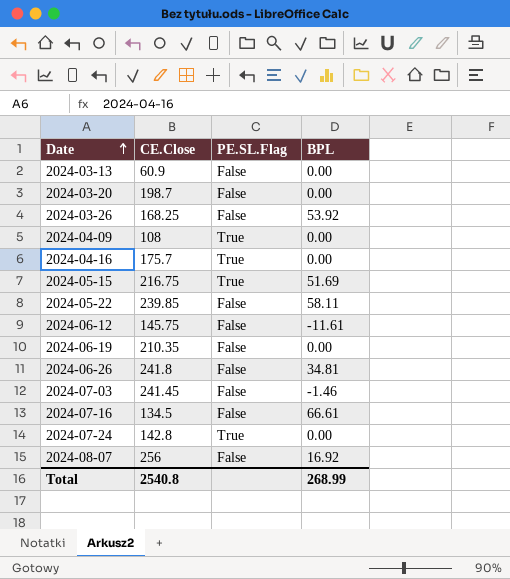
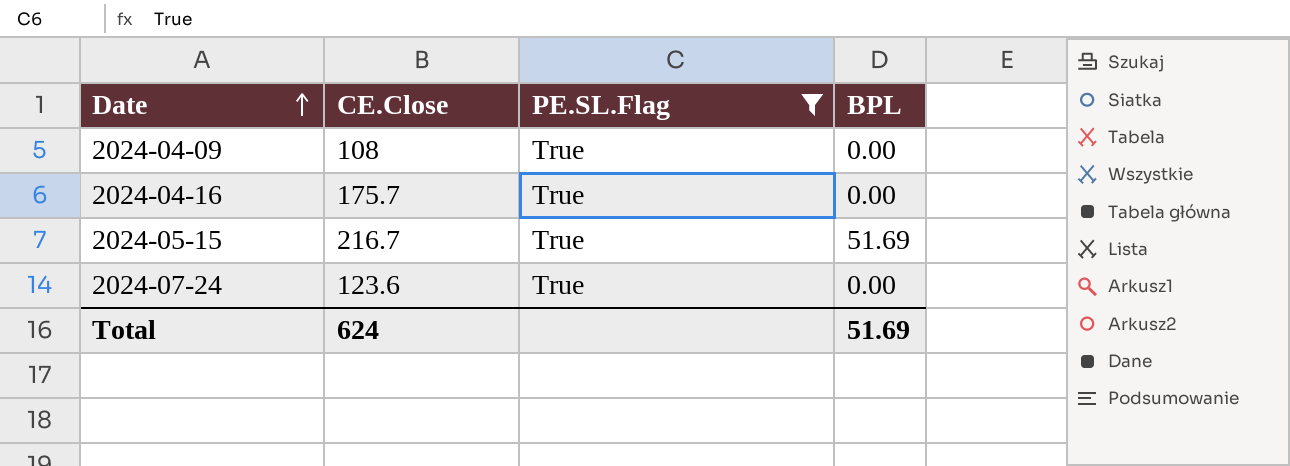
filter: none -> PE.SL.Flag = True
2024-05-15 | CE.Close: 216.75 -> 216.7
2024-07-24 | CE.Close: 142.8 -> 123.6
Total | CE.Close: 2540.8 -> 624
Total | BPL: 268.99 -> 51.69

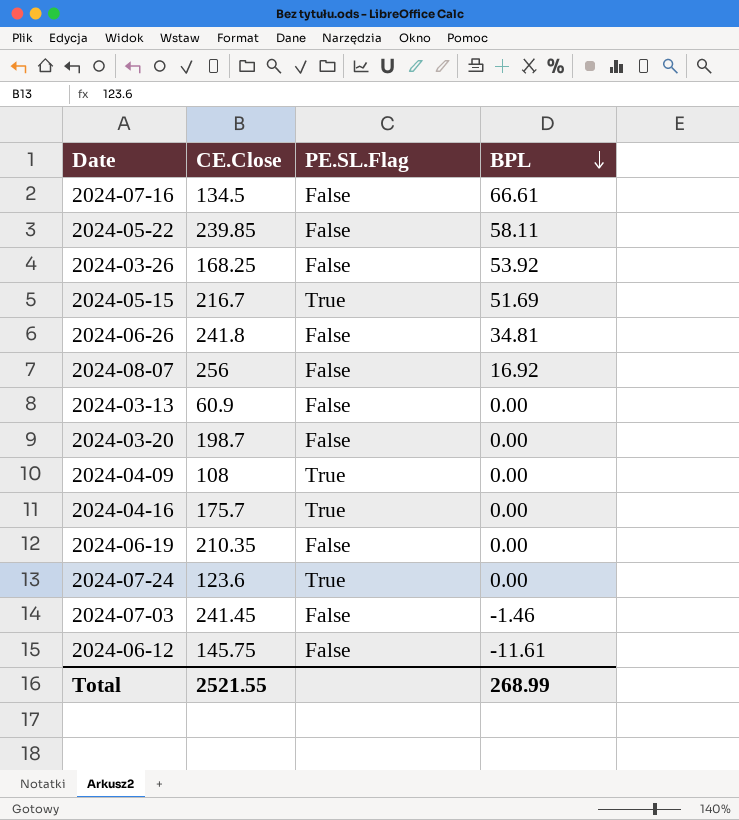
filter: PE.SL.Flag = True -> none
row order: Date ascending -> BPL descending
Total | CE.Close: 624 -> 2521.55
Total | BPL: 51.69 -> 268.99

